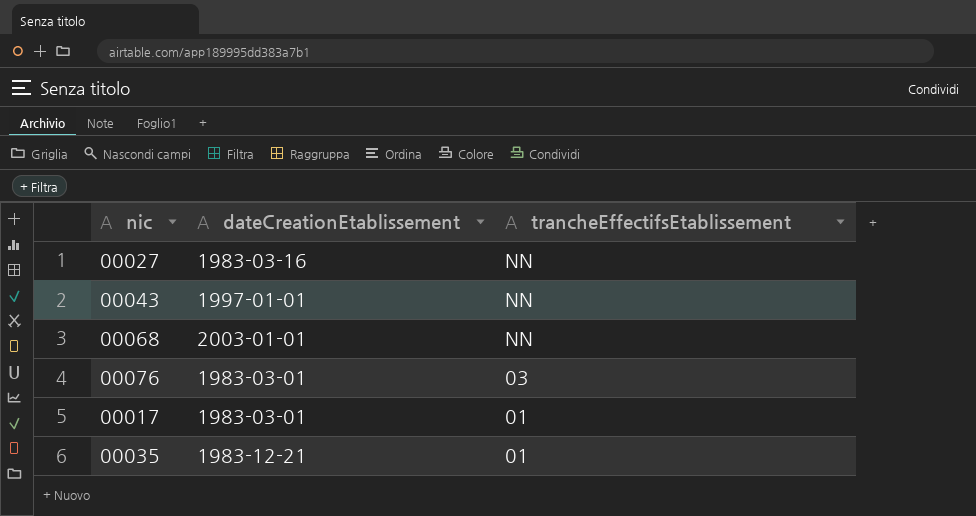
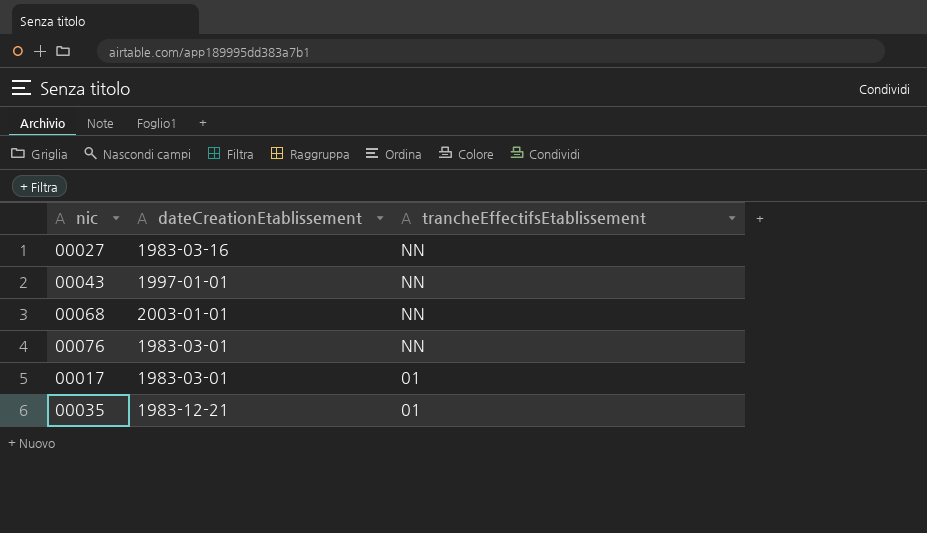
00076 | trancheEffectifsEtablissement: 03 -> NN

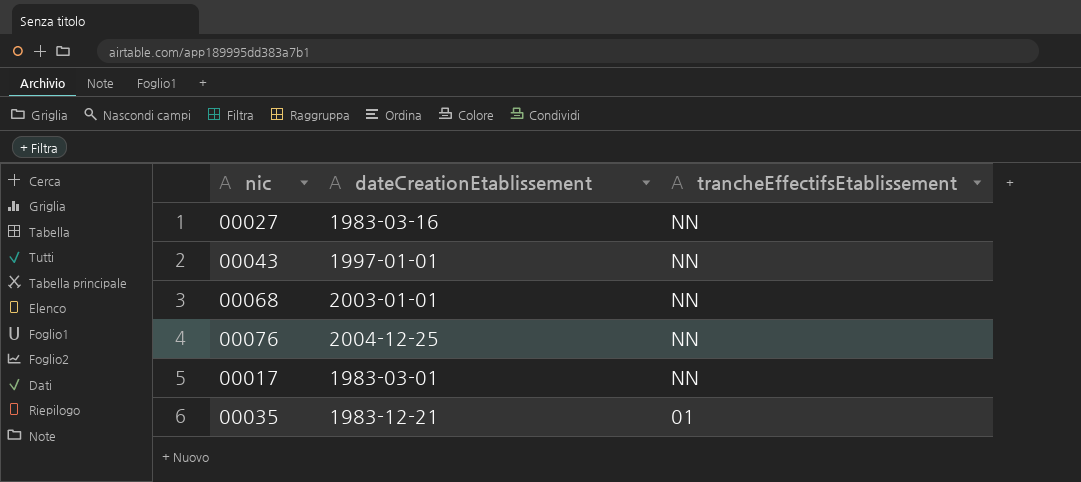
00076 | dateCreationEtablissement: 1983-03-01 -> 2004-12-25
00017 | trancheEffectifsEtablissement: 01 -> NN

